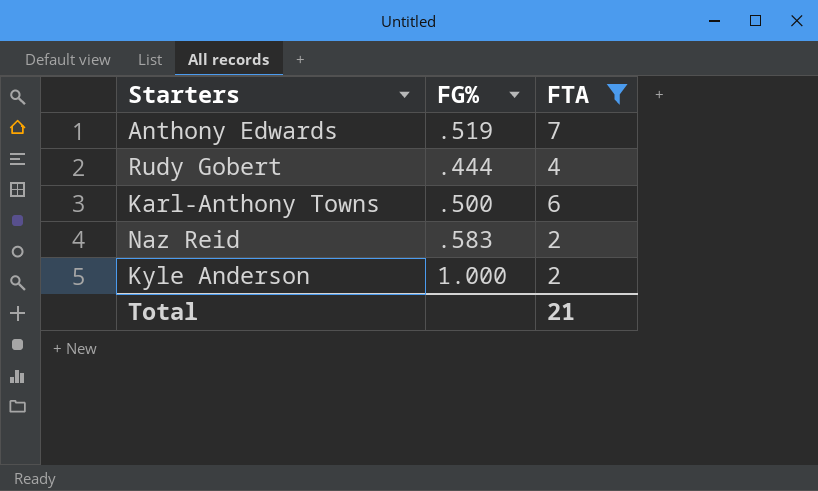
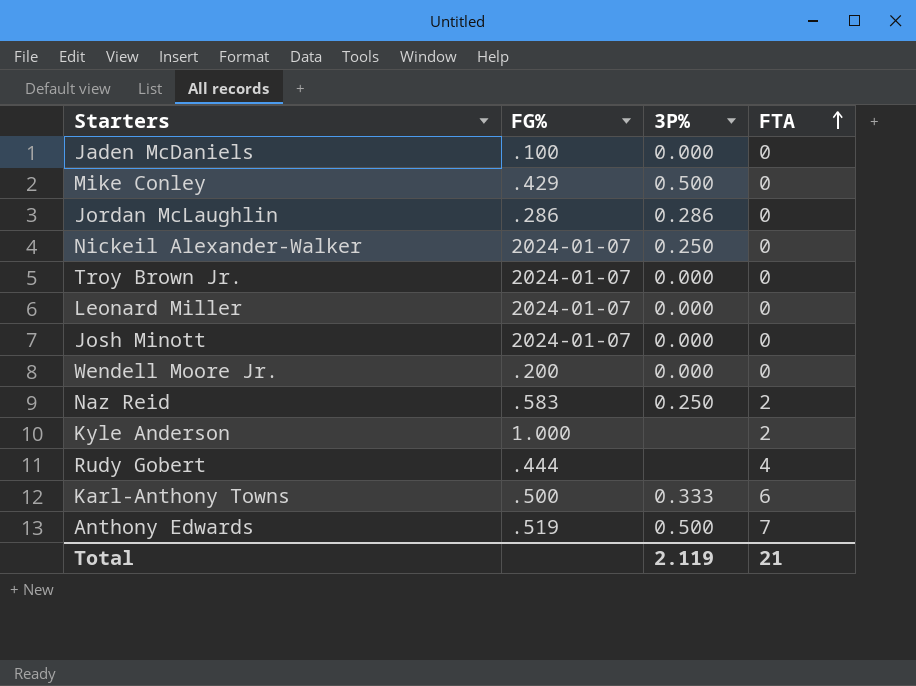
filter: FTA != 0 -> none
row order: none -> FTA ascending
column 3P% | position: none -> 3

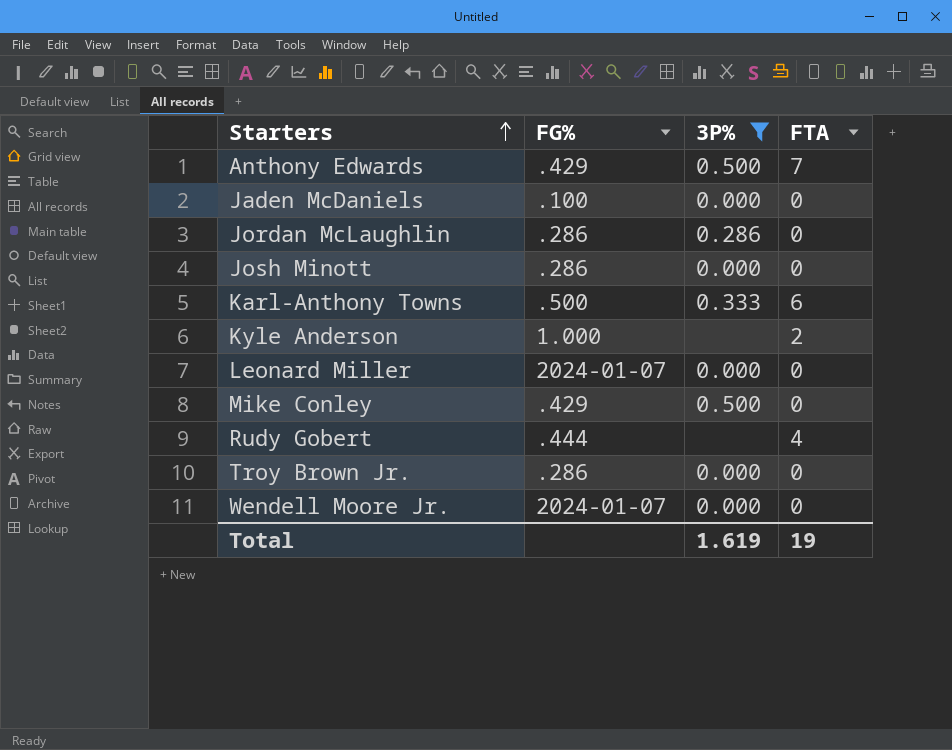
filter: none -> 3P% != 0.250
row order: FTA ascending -> Starters ascending
Anthony Edwards | FG%: .519 -> .429
Josh Minott | FG%: 2024-01-07 -> .286
Troy Brown Jr. | FG%: 2024-01-07 -> .286
Wendell Moore Jr. | FG%: .200 -> 2024-01-07
Total | 3P%: 2.119 -> 1.619
Total | FTA: 21 -> 19

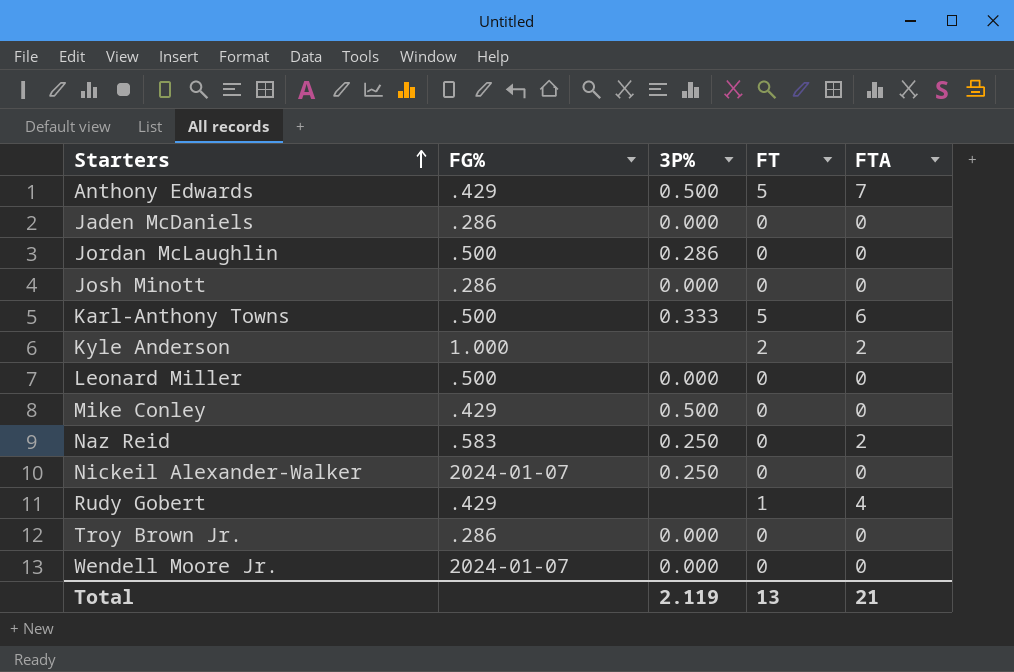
filter: 3P% != 0.250 -> none
column FT | position: none -> 4
Jaden McDaniels | FG%: .100 -> .286
Jordan McLaughlin | FG%: .286 -> .500
Leonard Miller | FG%: 2024-01-07 -> .500
Rudy Gobert | FG%: .444 -> .429
Total | 3P%: 1.619 -> 2.119
Total | FTA: 19 -> 21

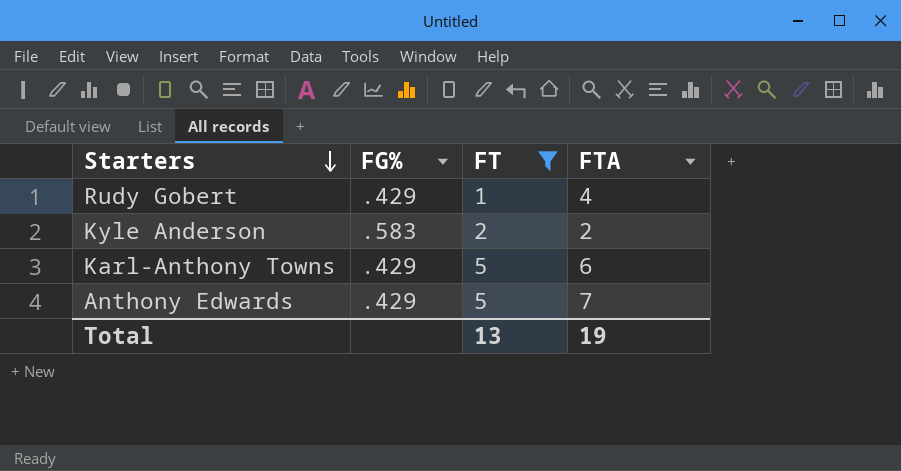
filter: none -> FT != 0
row order: Starters ascending -> Starters descending
column 3P% | position: 3 -> none
Kyle Anderson | FG%: 1.000 -> .583
Karl-Anthony Towns | FG%: .500 -> .429
Total | FTA: 21 -> 19

